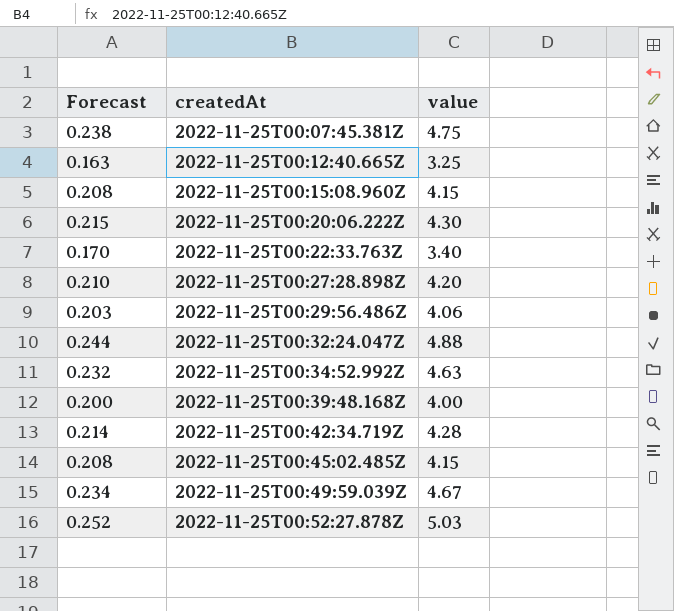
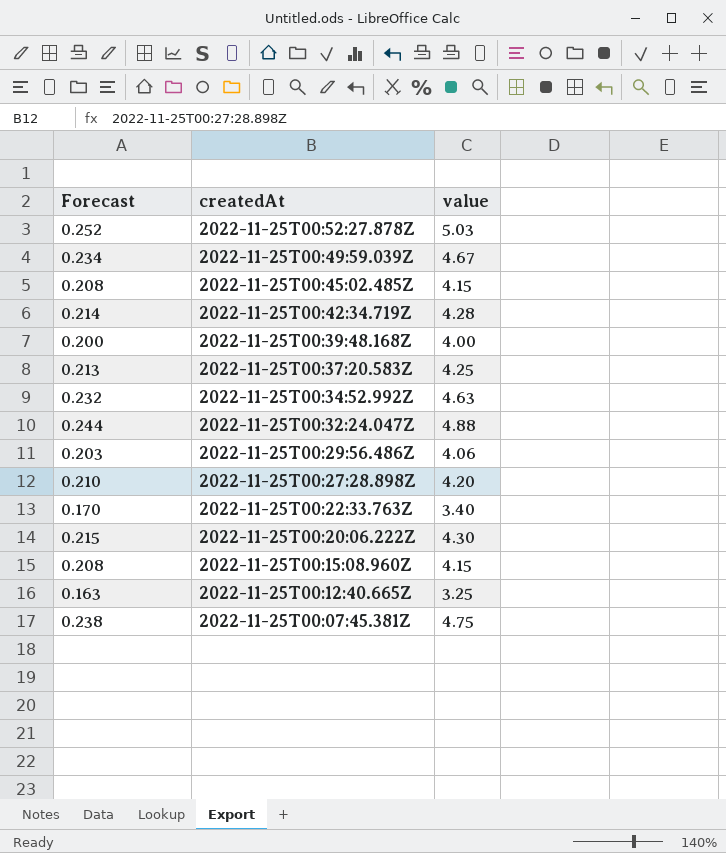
row order: createdAt ascending -> createdAt descending
row 2022-11-25T00:37:20.583Z: none -> 0.213 | 4.25

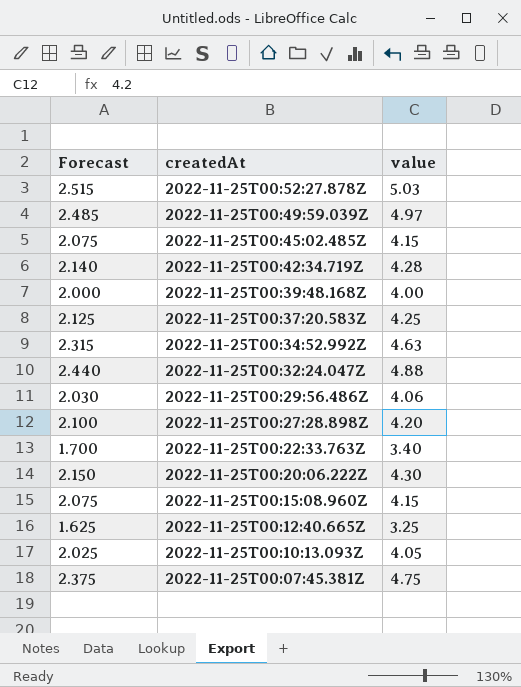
column Forecast | formula: [value] * 0.05 -> [value] * 0.5
2022-11-25T00:49:59.039Z | value: 4.67 -> 4.97
row 2022-11-25T00:10:13.093Z: none -> 2.025 | 4.05

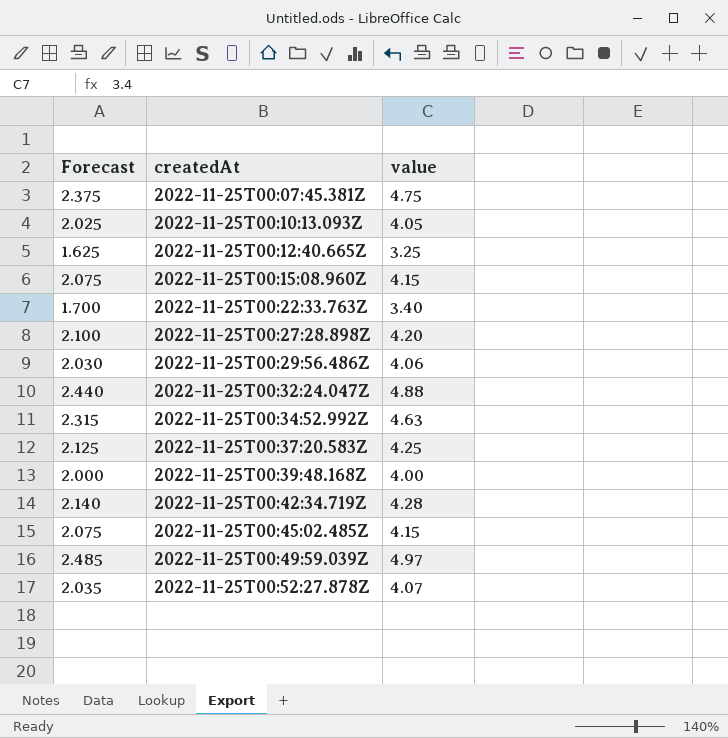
row order: createdAt descending -> createdAt ascending
row 2022-11-25T00:20:06.222Z: 2.150 | 4.30 -> none
2022-11-25T00:52:27.878Z | Forecast: 2.515 -> 2.035
2022-11-25T00:52:27.878Z | value: 5.03 -> 4.07

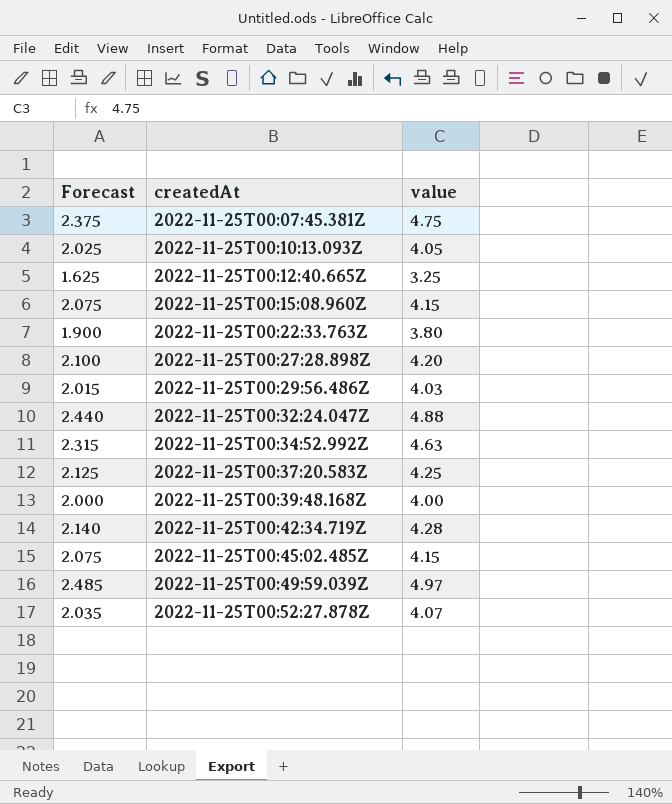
2022-11-25T00:22:33.763Z | Forecast: 1.700 -> 1.900
2022-11-25T00:22:33.763Z | value: 3.40 -> 3.80
2022-11-25T00:29:56.486Z | Forecast: 2.030 -> 2.015
2022-11-25T00:29:56.486Z | value: 4.06 -> 4.03

